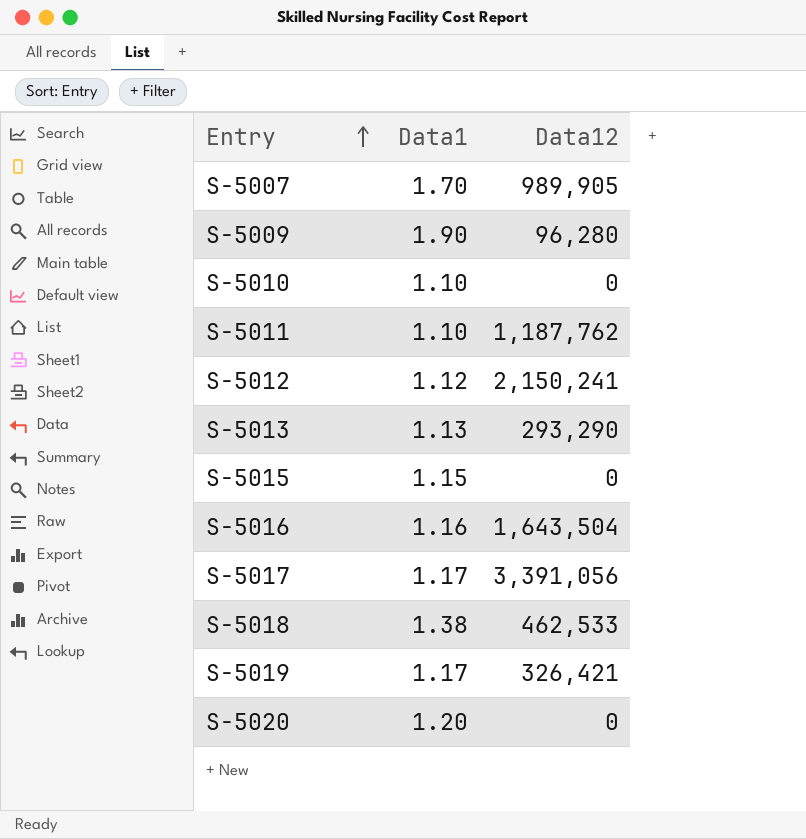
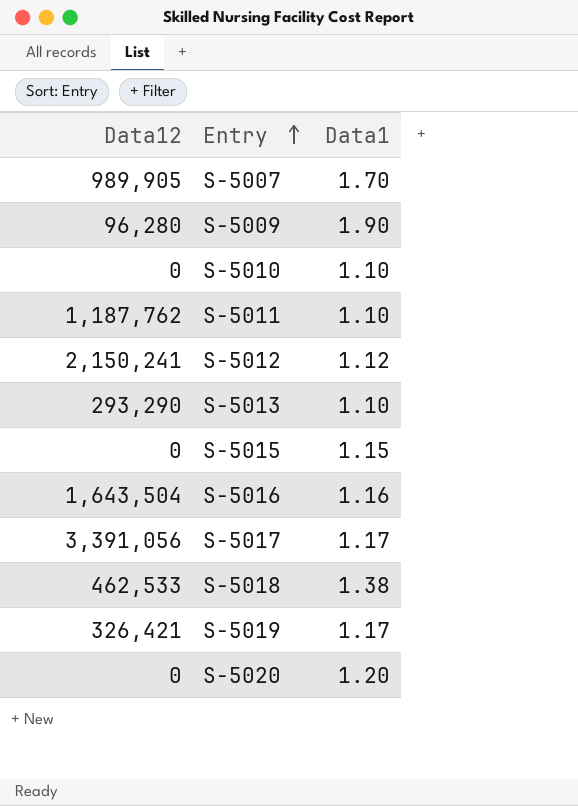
column Data12 | position: 3 -> 1
S-5013 | Data1: 1.13 -> 1.10

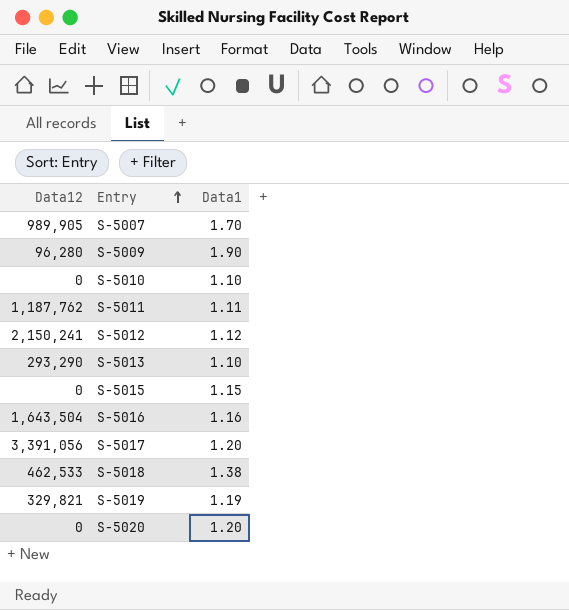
S-5011 | Data1: 1.10 -> 1.11
S-5017 | Data1: 1.17 -> 1.20
S-5019 | Data12: 326,421 -> 329,821
S-5019 | Data1: 1.17 -> 1.19

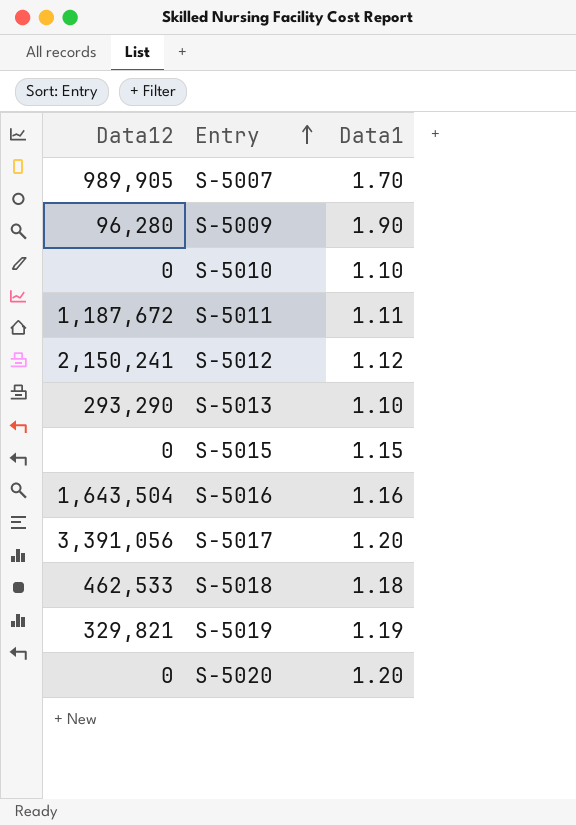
S-5011 | Data12: 1,187,762 -> 1,187,672
S-5018 | Data1: 1.38 -> 1.18

